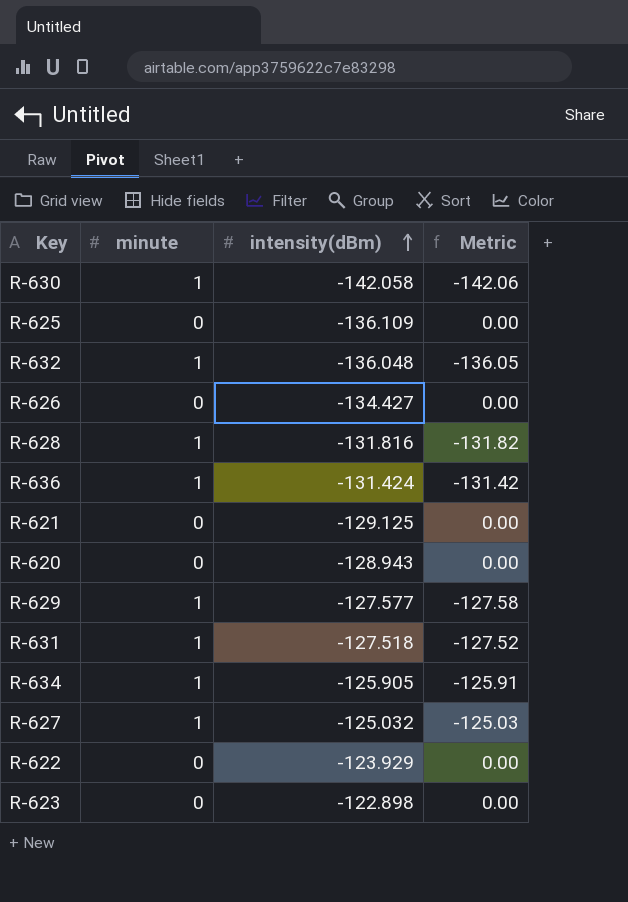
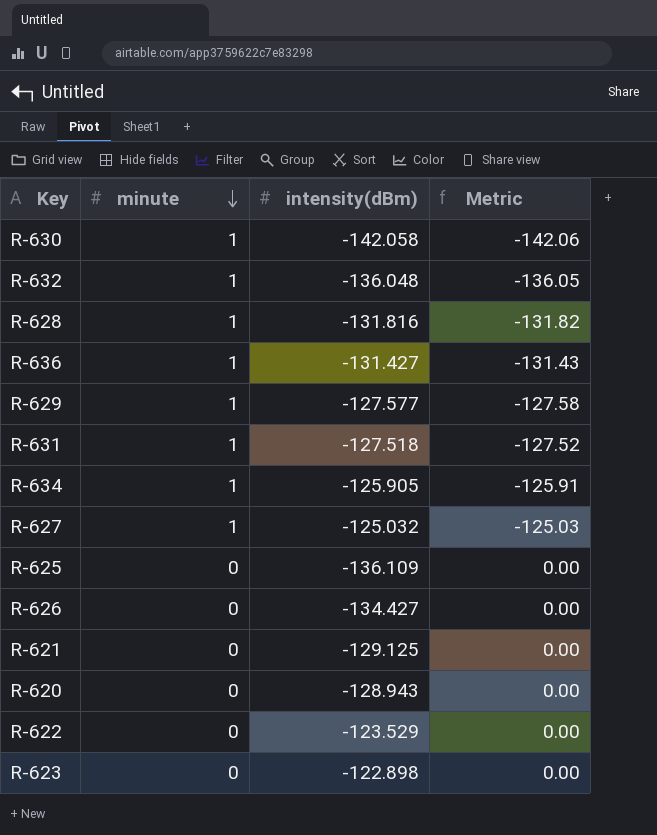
row order: intensity(dBm) ascending -> minute descending
R-636 | intensity(dBm): -131.424 -> -131.427
R-636 | Metric: -131.42 -> -131.43
R-622 | intensity(dBm): -123.929 -> -123.529

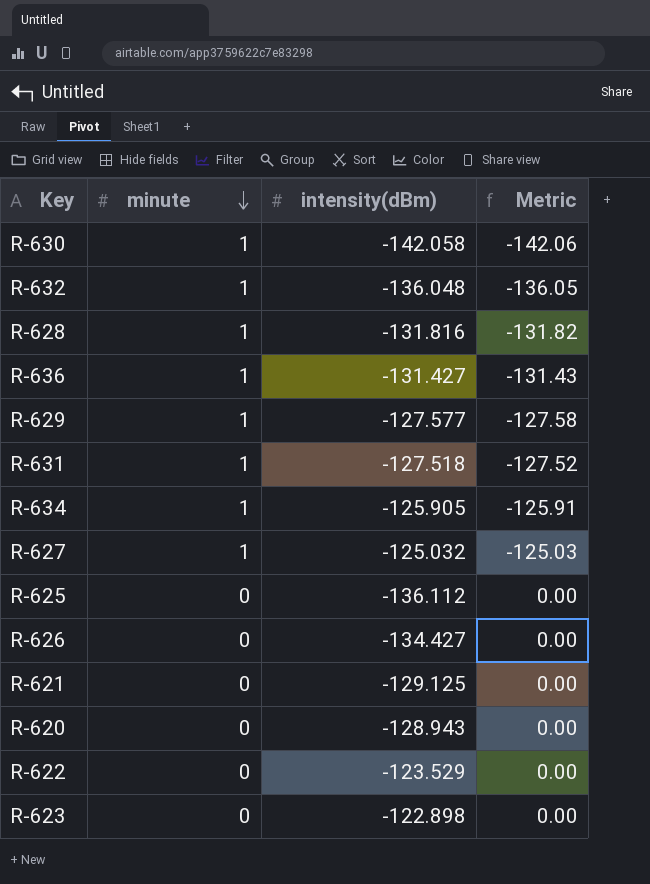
R-625 | intensity(dBm): -136.109 -> -136.112

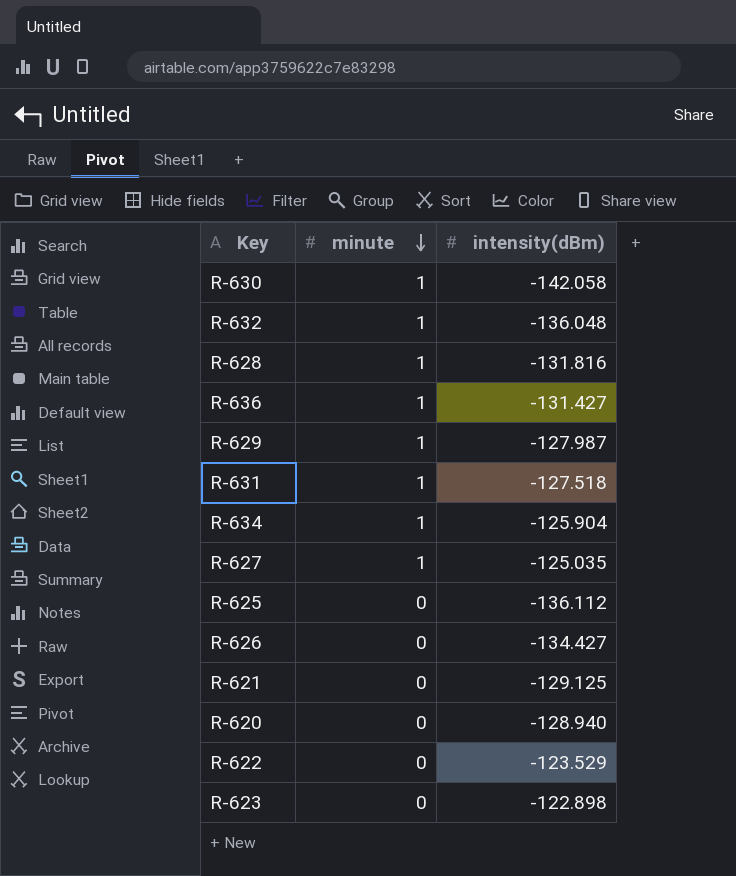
column Metric | formula: [minute] * [intensity(dBm)] -> none
R-629 | intensity(dBm): -127.577 -> -127.987
R-634 | intensity(dBm): -125.905 -> -125.904
R-627 | intensity(dBm): -125.032 -> -125.035
R-620 | intensity(dBm): -128.943 -> -128.940

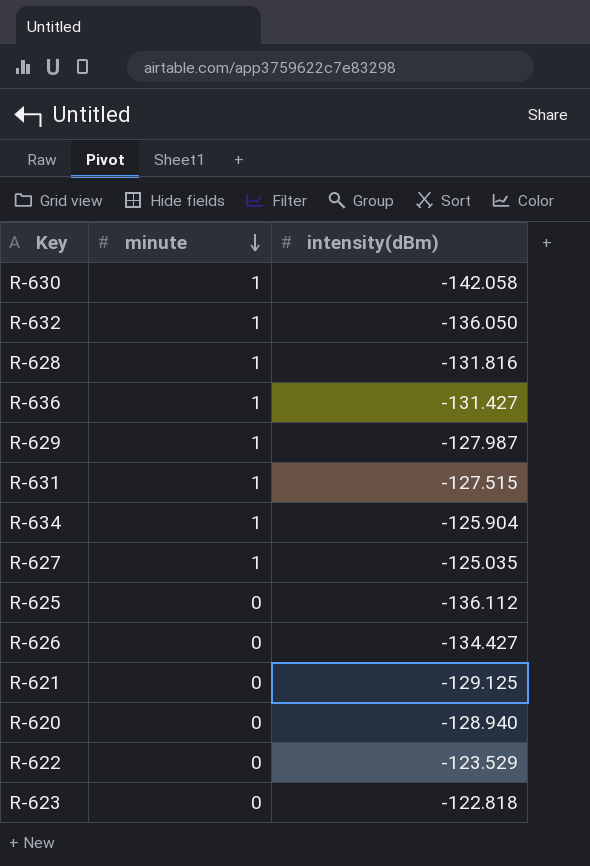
R-632 | intensity(dBm): -136.048 -> -136.050
R-631 | intensity(dBm): -127.518 -> -127.515
R-623 | intensity(dBm): -122.898 -> -122.818

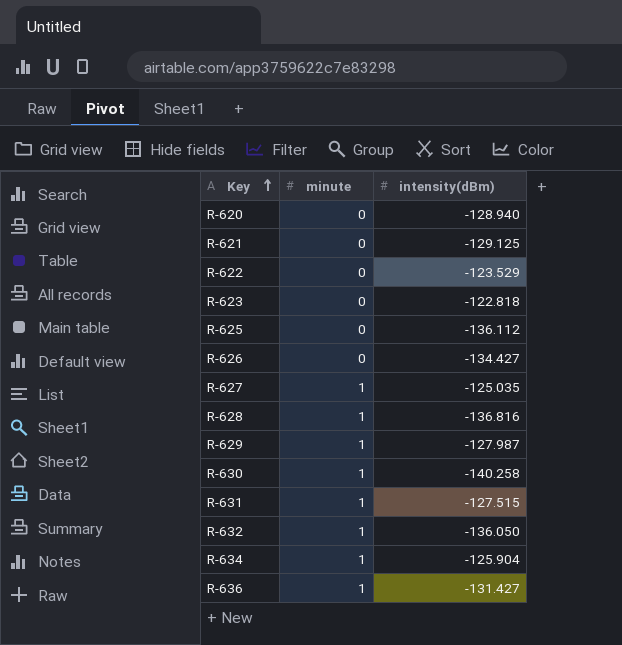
row order: minute descending -> Key ascending
R-628 | intensity(dBm): -131.816 -> -136.816
R-630 | intensity(dBm): -142.058 -> -140.258

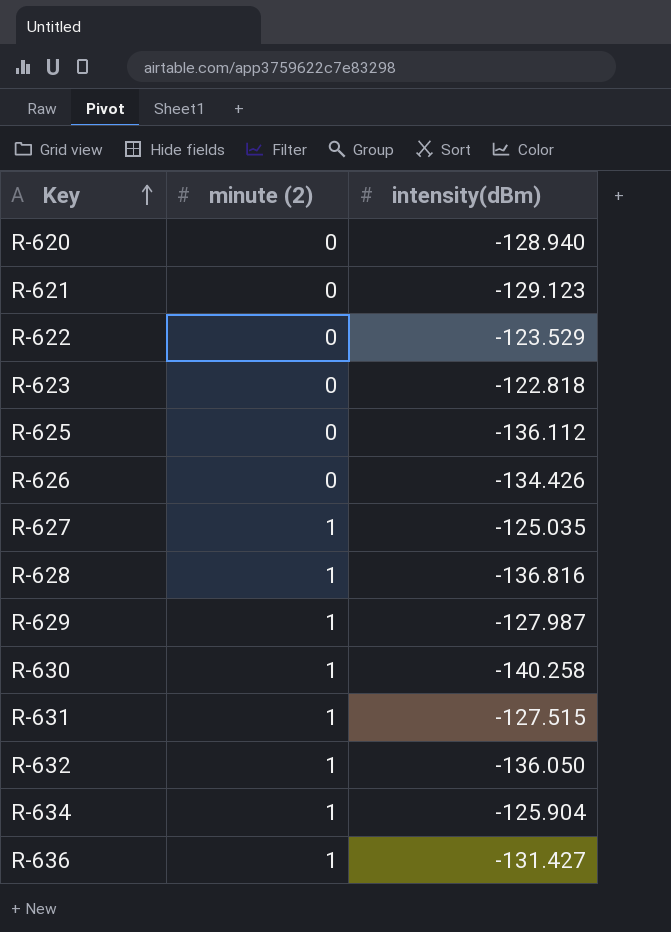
column name: minute -> minute (2)
R-621 | intensity(dBm): -129.125 -> -129.123
R-626 | intensity(dBm): -134.427 -> -134.426

